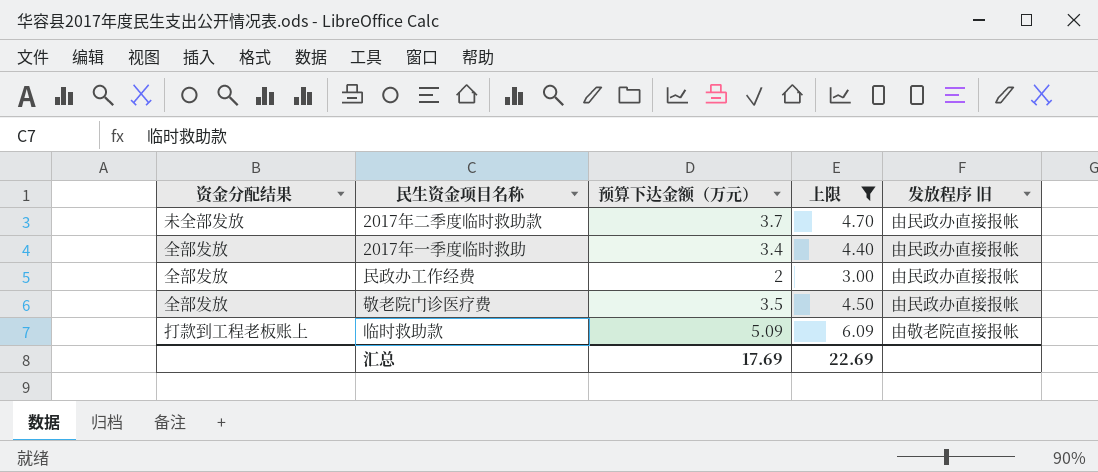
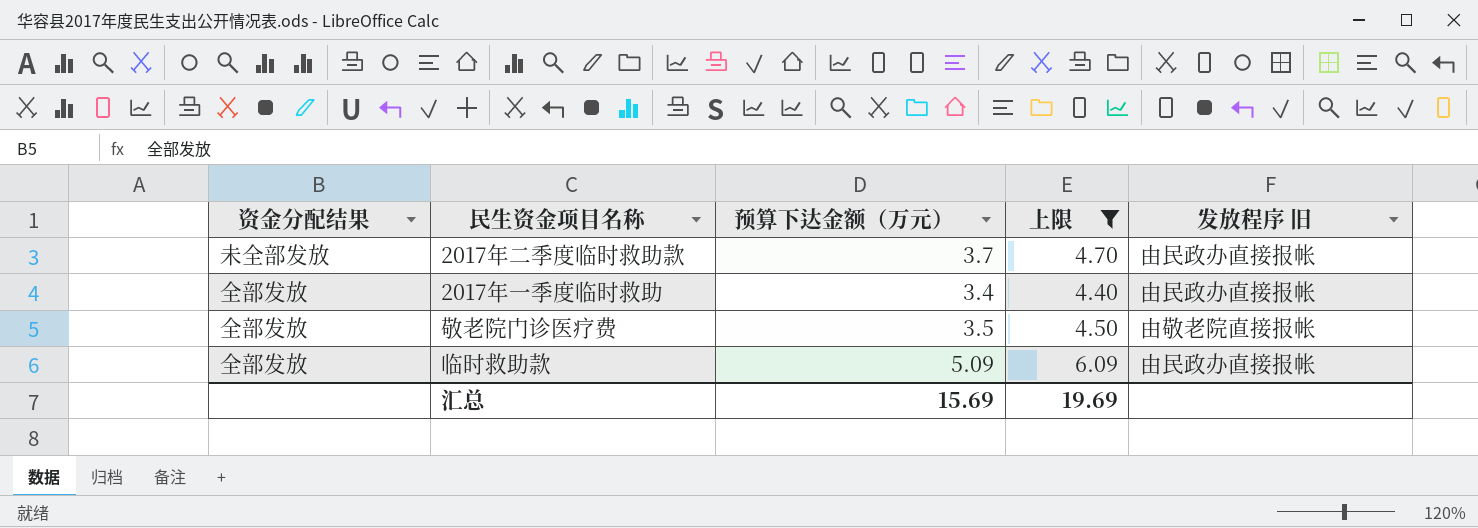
row 民政办工作经费: 全部发放 | 2 | 3.00 | 由民政办直接报帐 -> none
敬老院门诊医疗费 | 发放程序 旧: 由民政办直接报帐 -> 由敬老院直接报帐
临时救助款 | 资金分配结果: 打款到工程老板账上 -> 全部发放
临时救助款 | 发放程序 旧: 由敬老院直接报帐 -> 由民政办直接报帐
汇总 | 预算下达金额（万元）: 17.69 -> 15.69
汇总 | 上限: 22.69 -> 19.69

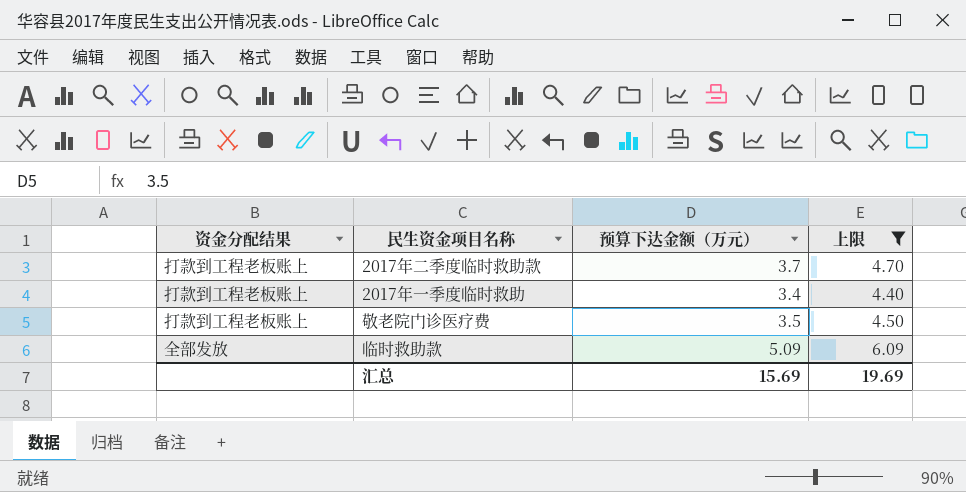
column 发放程序 旧 | position: 5 -> none
2017年二季度临时救助款 | 资金分配结果: 未全部发放 -> 打款到工程老板账上
2017年一季度临时救助 | 资金分配结果: 全部发放 -> 打款到工程老板账上
敬老院门诊医疗费 | 资金分配结果: 全部发放 -> 打款到工程老板账上

